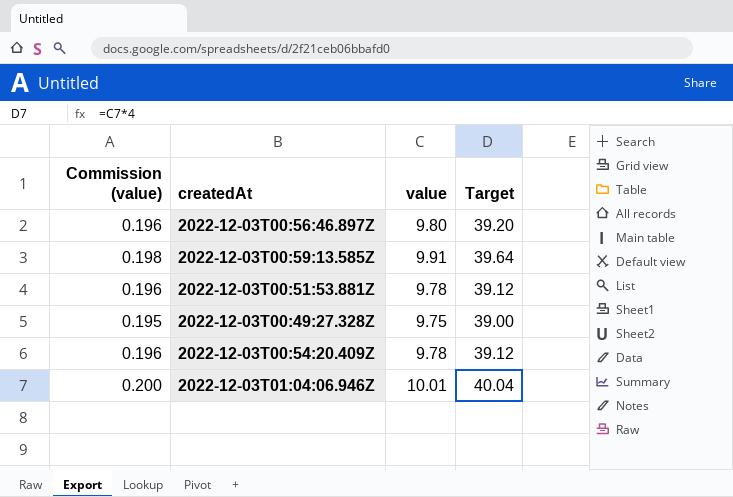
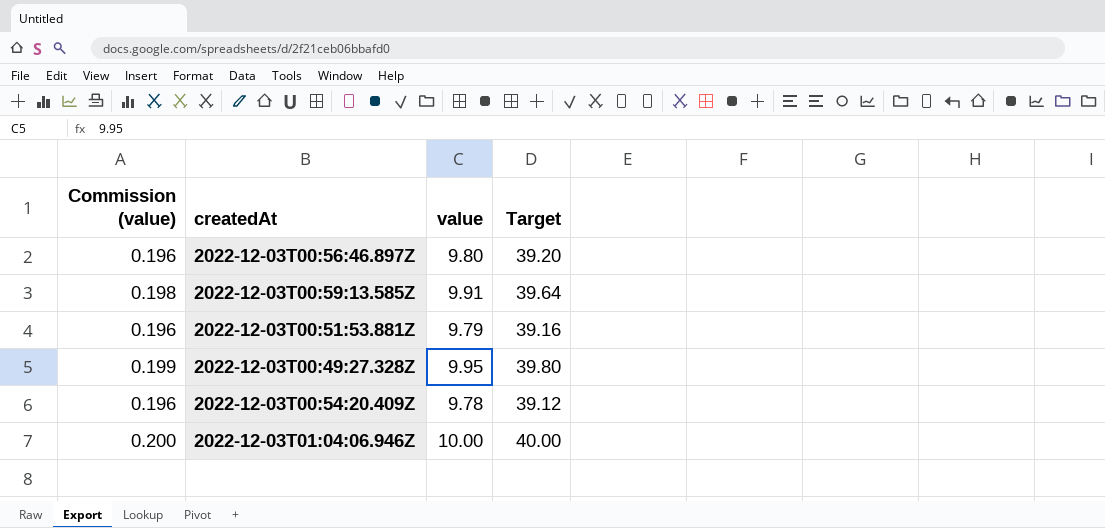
2022-12-03T00:51:53.881Z | value: 9.78 -> 9.79
2022-12-03T00:51:53.881Z | Target: 39.12 -> 39.16
2022-12-03T00:49:27.328Z | Commission (value): 0.195 -> 0.199
2022-12-03T00:49:27.328Z | value: 9.75 -> 9.95
2022-12-03T00:49:27.328Z | Target: 39.00 -> 39.80
2022-12-03T01:04:06.946Z | value: 10.01 -> 10.00
2022-12-03T01:04:06.946Z | Target: 40.04 -> 40.00

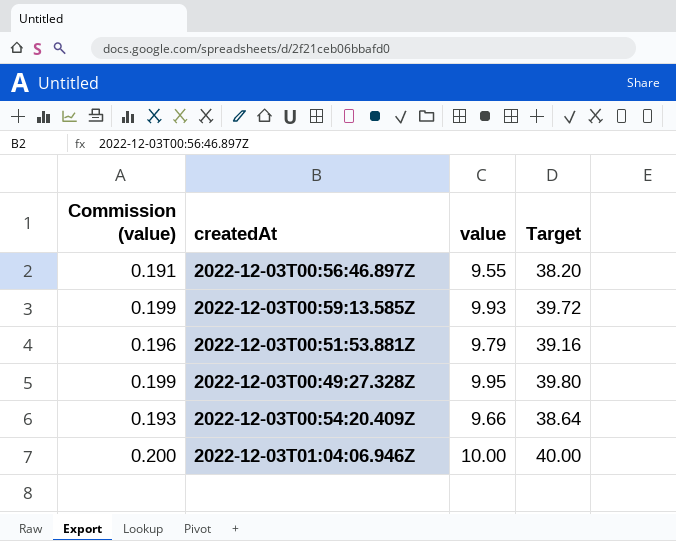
2022-12-03T00:56:46.897Z | Commission (value): 0.196 -> 0.191
2022-12-03T00:56:46.897Z | value: 9.80 -> 9.55
2022-12-03T00:56:46.897Z | Target: 39.20 -> 38.20
2022-12-03T00:59:13.585Z | Commission (value): 0.198 -> 0.199
2022-12-03T00:59:13.585Z | value: 9.91 -> 9.93
2022-12-03T00:59:13.585Z | Target: 39.64 -> 39.72
2022-12-03T00:54:20.409Z | Commission (value): 0.196 -> 0.193
2022-12-03T00:54:20.409Z | value: 9.78 -> 9.66
2022-12-03T00:54:20.409Z | Target: 39.12 -> 38.64

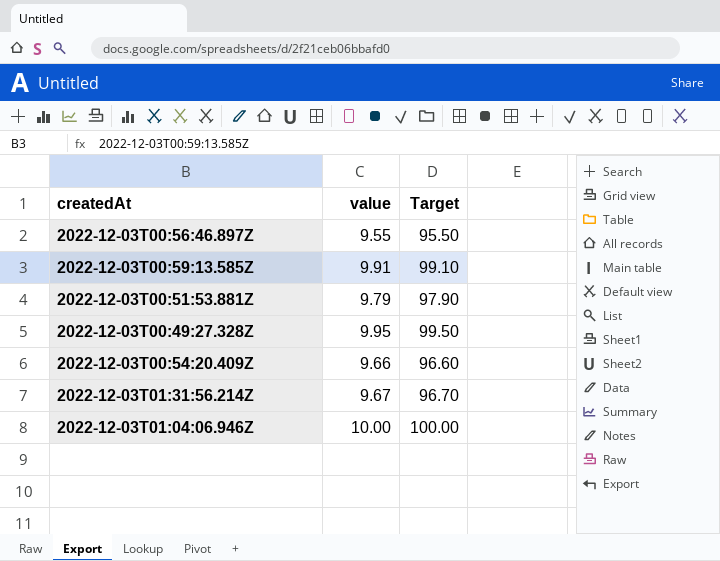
column Commission (value) | formula: [value] * 0.02 -> none
column Target | formula: [value] * 4 -> [value] * 10
2022-12-03T00:59:13.585Z | value: 9.93 -> 9.91
row 2022-12-03T01:31:56.214Z: none -> 9.67 | 96.70

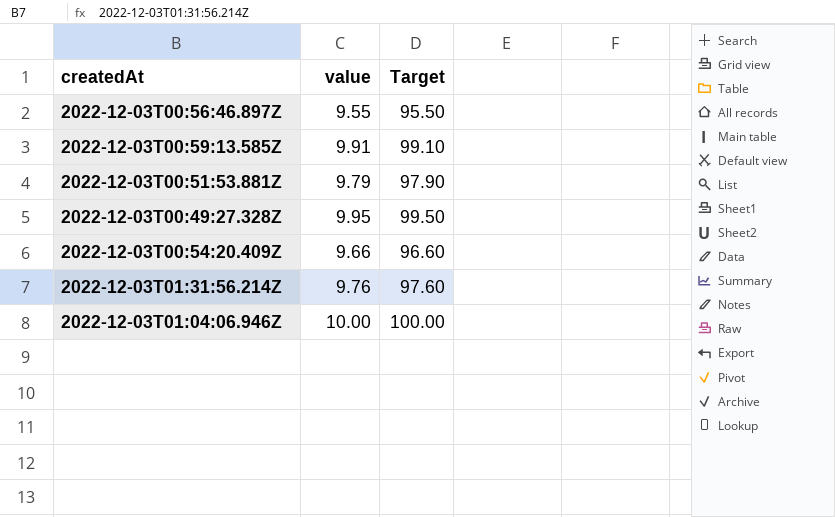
2022-12-03T01:31:56.214Z | value: 9.67 -> 9.76
2022-12-03T01:31:56.214Z | Target: 96.70 -> 97.60

